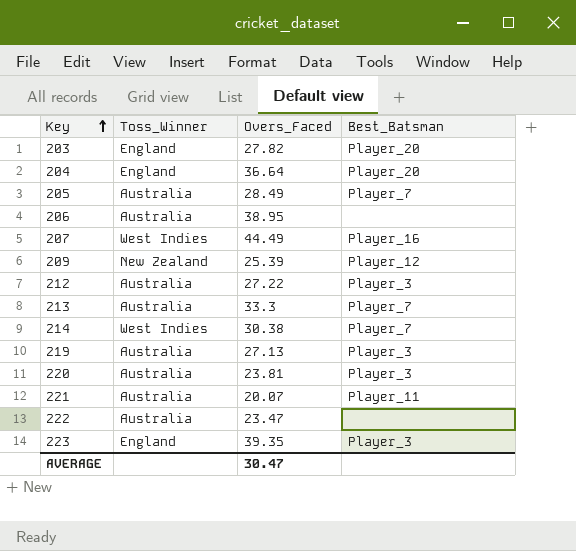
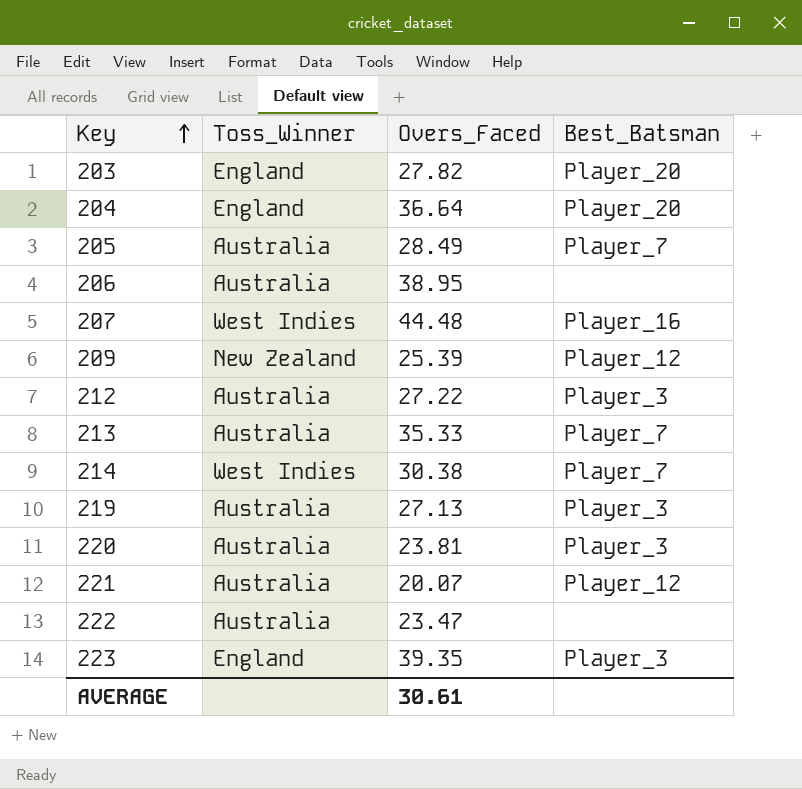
207 | Overs_Faced: 44.49 -> 44.48
213 | Overs_Faced: 33.3 -> 35.33
221 | Best_Batsman: Player_11 -> Player_12
AVERAGE | Overs_Faced: 30.47 -> 30.61

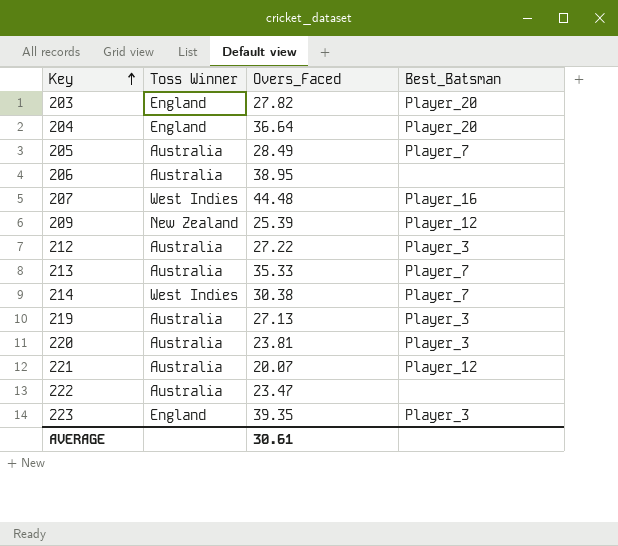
column name: Toss_Winner -> Toss Winner

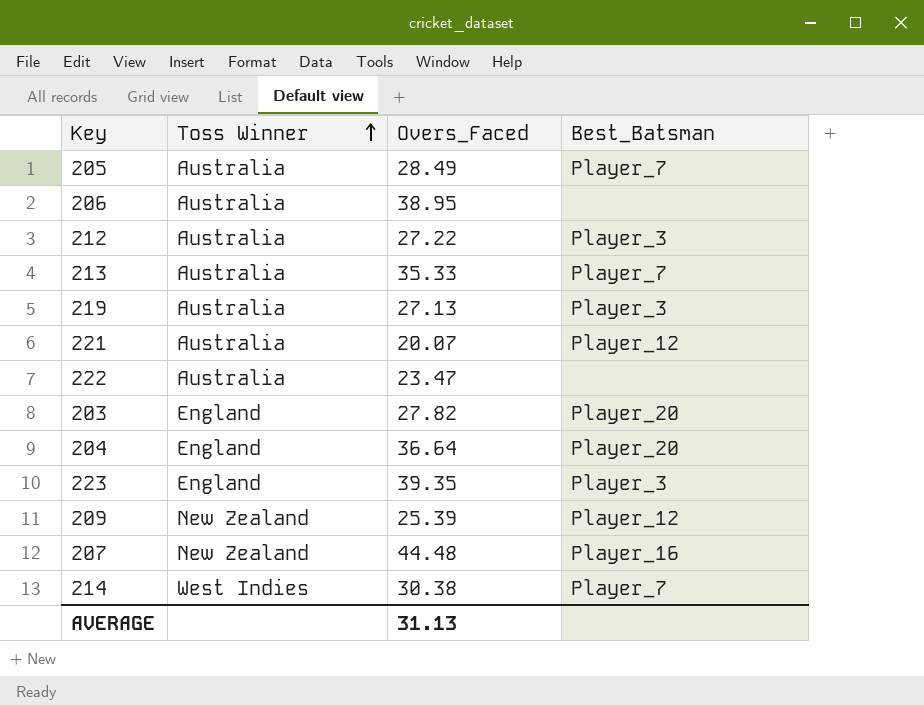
row order: Key ascending -> Toss Winner ascending
row 220: Australia | 23.81 | Player_3 -> none
207 | Toss Winner: West Indies -> New Zealand
AVERAGE | Overs_Faced: 30.61 -> 31.13

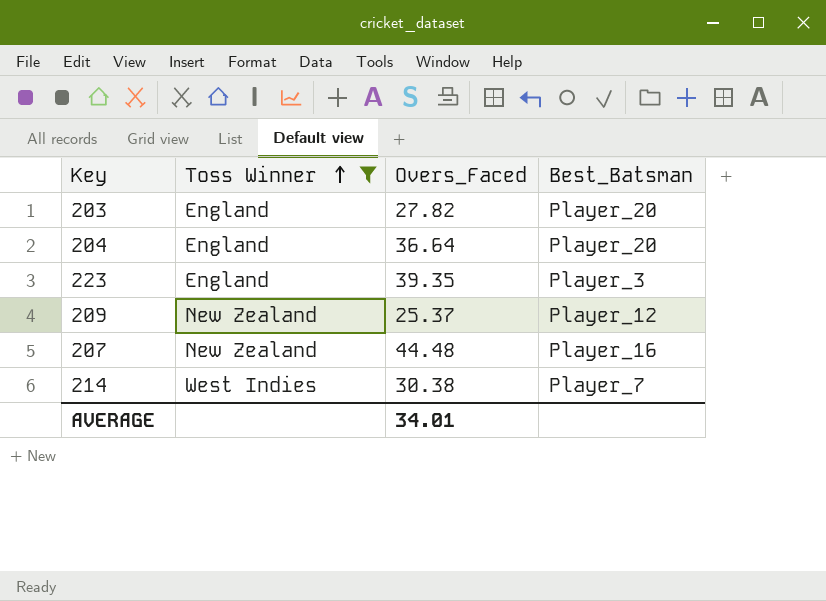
filter: none -> Toss Winner != Australia
209 | Overs_Faced: 25.39 -> 25.37
AVERAGE | Overs_Faced: 31.13 -> 34.01

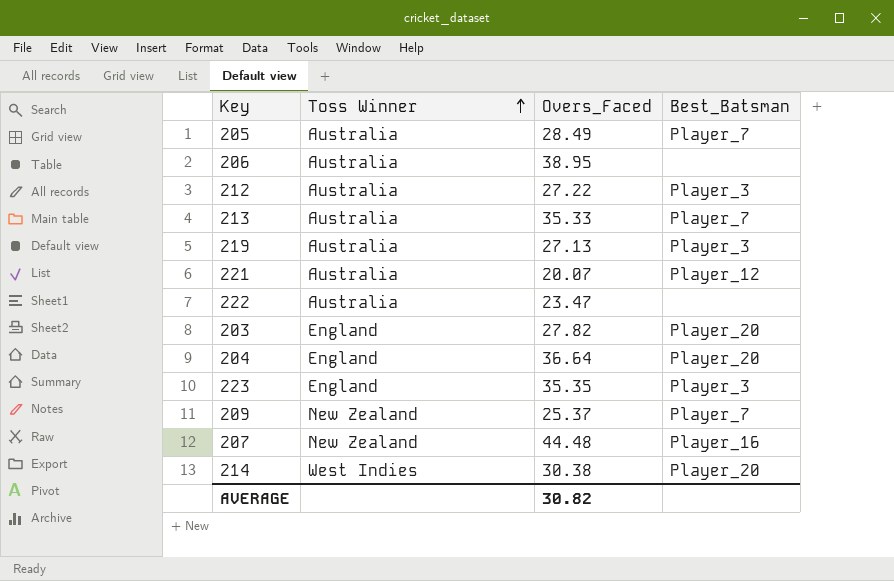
filter: Toss Winner != Australia -> none
223 | Overs_Faced: 39.35 -> 35.35
209 | Best_Batsman: Player_12 -> Player_7
214 | Best_Batsman: Player_7 -> Player_20
AVERAGE | Overs_Faced: 34.01 -> 30.82

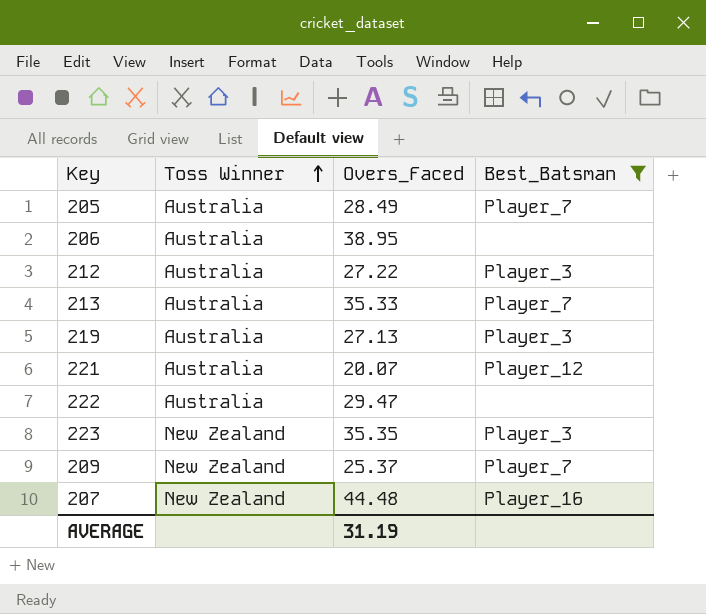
filter: none -> Best_Batsman != Player_20
222 | Overs_Faced: 23.47 -> 29.47
223 | Toss Winner: England -> New Zealand
AVERAGE | Overs_Faced: 30.82 -> 31.19

